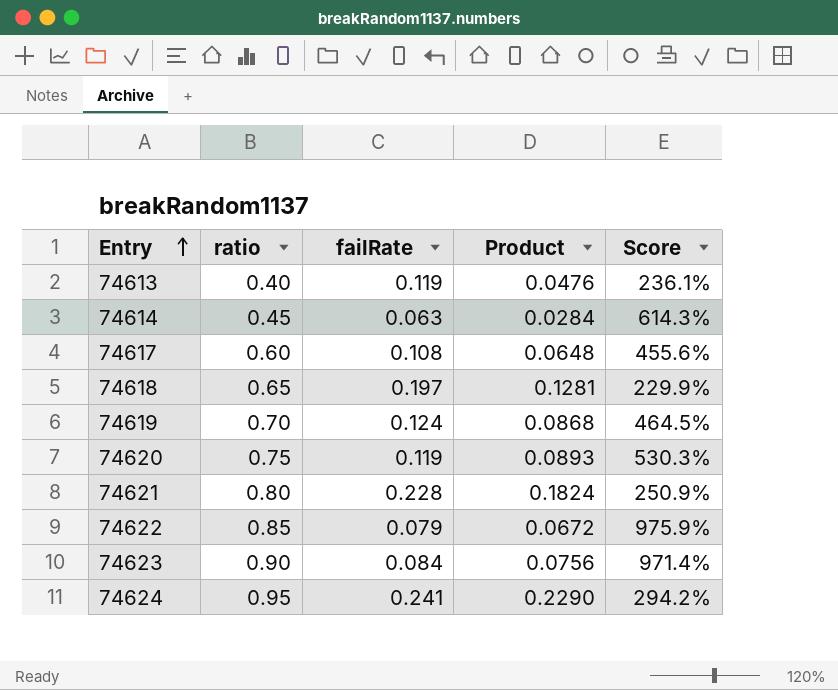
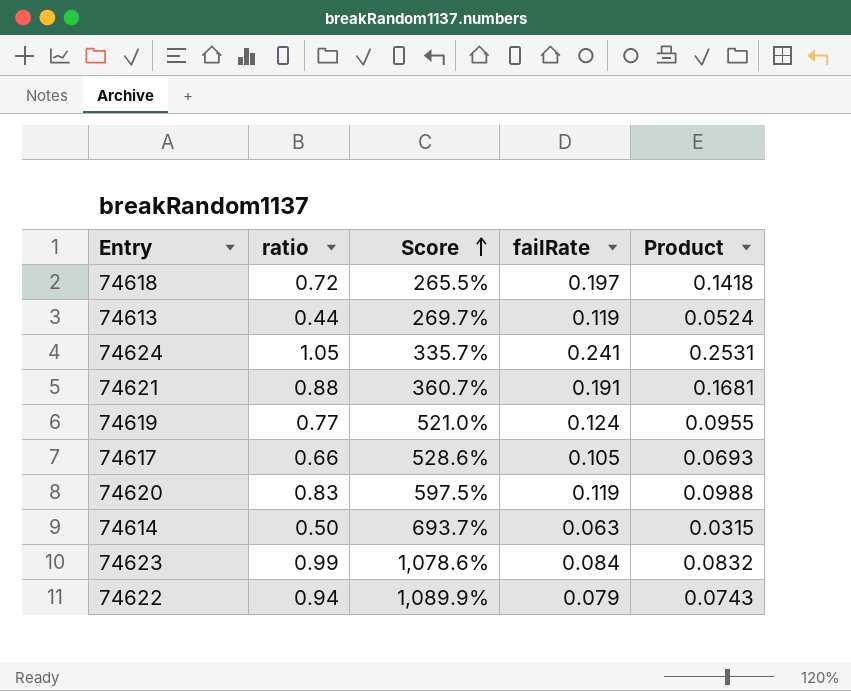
row order: Entry ascending -> Score ascending
column Score | position: 5 -> 3
74618 | ratio: 0.65 -> 0.72
74618 | Score: 229.9% -> 265.5%
74618 | Product: 0.1281 -> 0.1418
74613 | ratio: 0.40 -> 0.44
74613 | Score: 236.1% -> 269.7%
74613 | Product: 0.0476 -> 0.0524
74624 | ratio: 0.95 -> 1.05
74624 | Score: 294.2% -> 335.7%
74624 | Product: 0.2290 -> 0.2531
74621 | ratio: 0.80 -> 0.88
74621 | Score: 250.9% -> 360.7%
74621 | failRate: 0.228 -> 0.191
74621 | Product: 0.1824 -> 0.1681
74619 | ratio: 0.70 -> 0.77
74619 | Score: 464.5% -> 521.0%
74619 | Product: 0.0868 -> 0.0955
74617 | ratio: 0.60 -> 0.66
74617 | Score: 455.6% -> 528.6%
74617 | failRate: 0.108 -> 0.105
74617 | Product: 0.0648 -> 0.0693
74620 | ratio: 0.75 -> 0.83
74620 | Score: 530.3% -> 597.5%
74620 | Product: 0.0893 -> 0.0988
74614 | ratio: 0.45 -> 0.50
74614 | Score: 614.3% -> 693.7%
74614 | Product: 0.0284 -> 0.0315
74623 | ratio: 0.90 -> 0.99
74623 | Score: 971.4% -> 1,078.6%
74623 | Product: 0.0756 -> 0.0832
74622 | ratio: 0.85 -> 0.94
74622 | Score: 975.9% -> 1,089.9%
74622 | Product: 0.0672 -> 0.0743

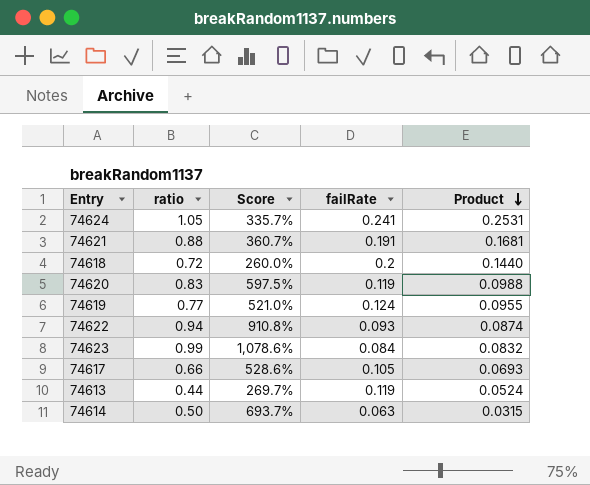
row order: Score ascending -> Product descending
74618 | Score: 265.5% -> 260.0%
74618 | failRate: 0.197 -> 0.2
74618 | Product: 0.1418 -> 0.1440
74622 | Score: 1,089.9% -> 910.8%
74622 | failRate: 0.079 -> 0.093
74622 | Product: 0.0743 -> 0.0874

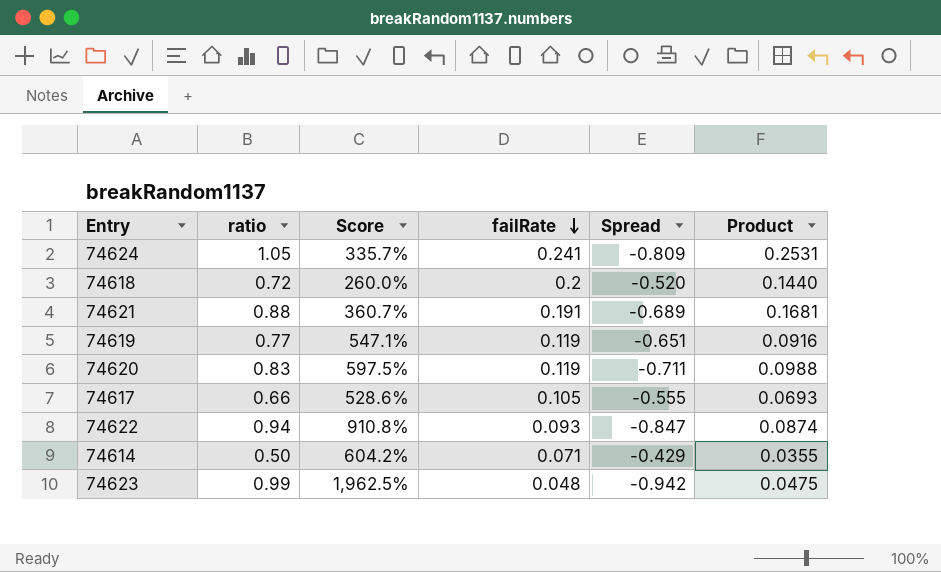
row order: Product descending -> failRate descending
column Spread | formula: none -> [failRate] - [ratio]
row 74613: 0.44 | 269.7% | 0.119 | 0.0524 -> none
74619 | Score: 521.0% -> 547.1%
74619 | failRate: 0.124 -> 0.119
74619 | Product: 0.0955 -> 0.0916
74614 | Score: 693.7% -> 604.2%
74614 | failRate: 0.063 -> 0.071
74614 | Product: 0.0315 -> 0.0355
74623 | Score: 1,078.6% -> 1,962.5%
74623 | failRate: 0.084 -> 0.048
74623 | Product: 0.0832 -> 0.0475

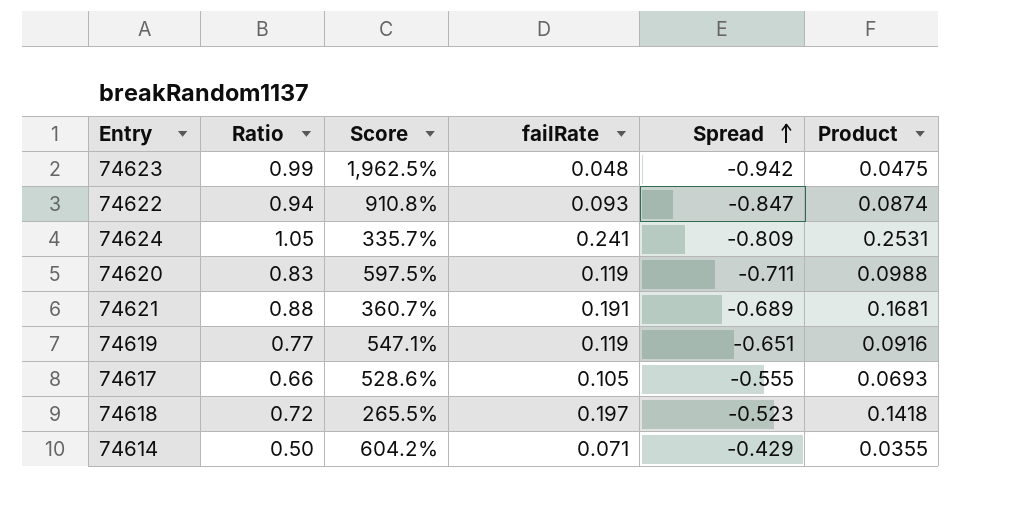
row order: failRate descending -> Spread ascending
column name: ratio -> Ratio
74618 | Score: 260.0% -> 265.5%
74618 | failRate: 0.2 -> 0.197
74618 | Spread: -0.520 -> -0.523
74618 | Product: 0.1440 -> 0.1418

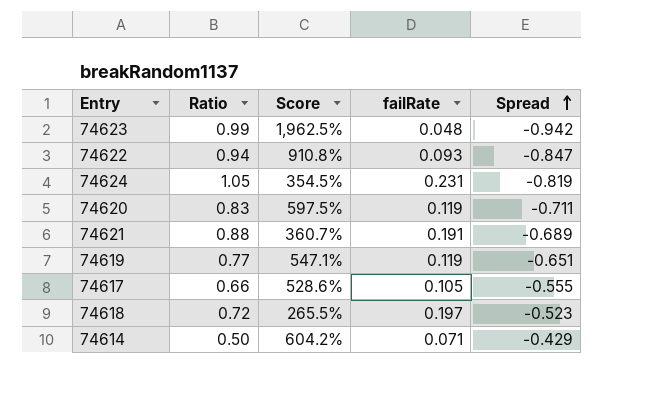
column Product | formula: [Ratio] * [failRate] -> none
74624 | Score: 335.7% -> 354.5%
74624 | failRate: 0.241 -> 0.231
74624 | Spread: -0.809 -> -0.819

